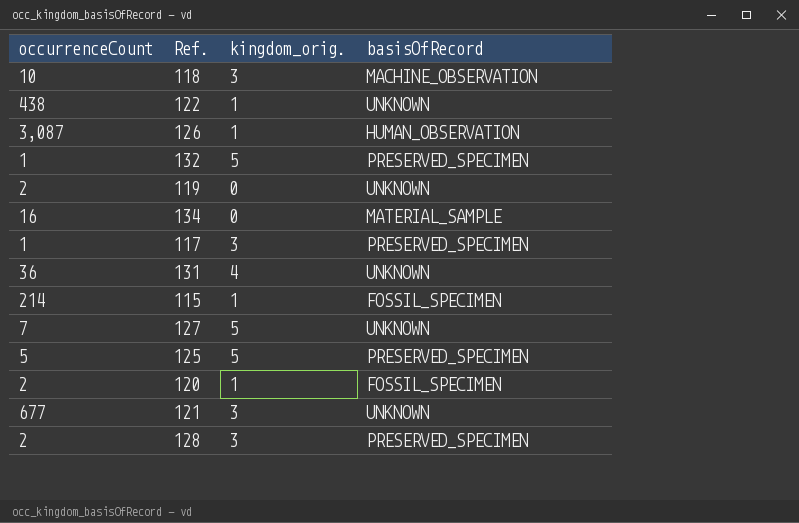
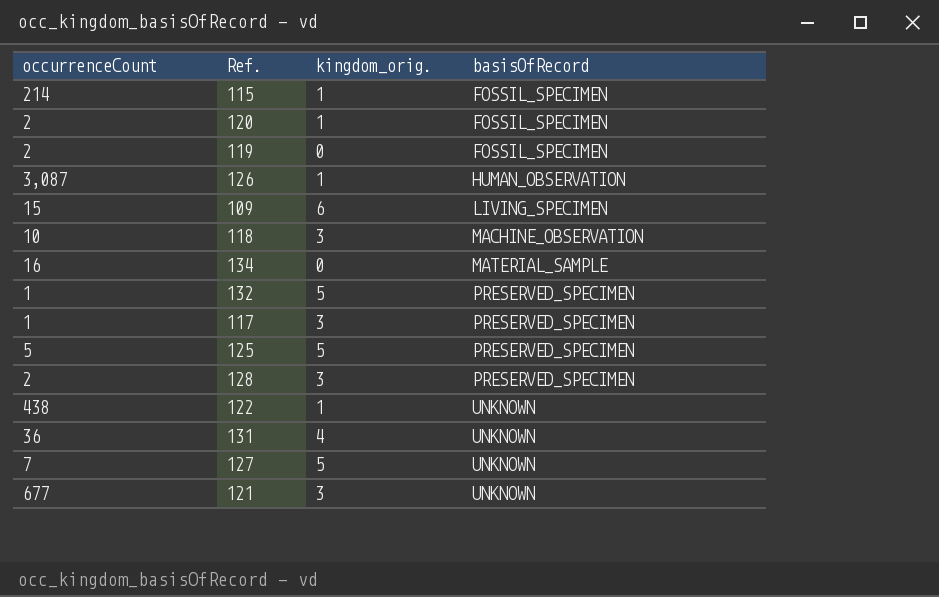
row order: none -> basisOfRecord ascending
119 | basisOfRecord: UNKNOWN -> FOSSIL_SPECIMEN
row 109: none -> 15 | 6 | LIVING_SPECIMEN

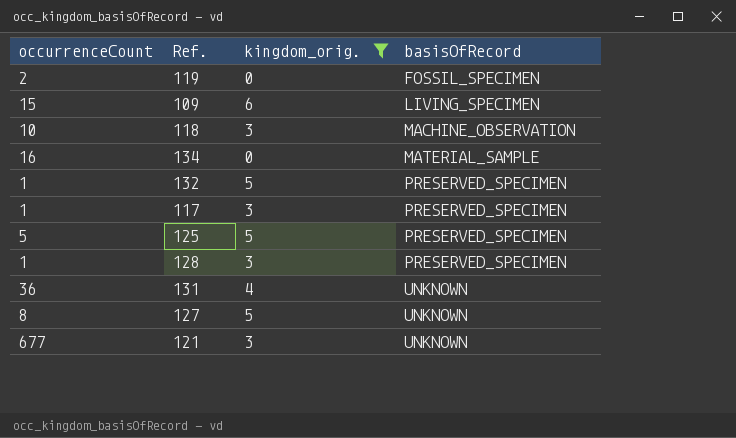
filter: none -> kingdom_orig. != 1
128 | occurrenceCount: 2 -> 1
127 | occurrenceCount: 7 -> 8

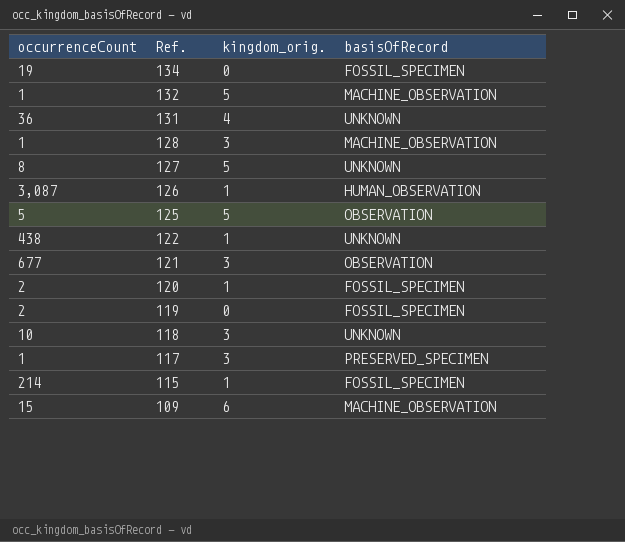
filter: kingdom_orig. != 1 -> none
row order: basisOfRecord ascending -> Ref. descending
134 | occurrenceCount: 16 -> 19
134 | basisOfRecord: MATERIAL_SAMPLE -> FOSSIL_SPECIMEN
132 | basisOfRecord: PRESERVED_SPECIMEN -> MACHINE_OBSERVATION
128 | basisOfRecord: PRESERVED_SPECIMEN -> MACHINE_OBSERVATION
125 | basisOfRecord: PRESERVED_SPECIMEN -> OBSERVATION
121 | basisOfRecord: UNKNOWN -> OBSERVATION
118 | basisOfRecord: MACHINE_OBSERVATION -> UNKNOWN
109 | basisOfRecord: LIVING_SPECIMEN -> MACHINE_OBSERVATION

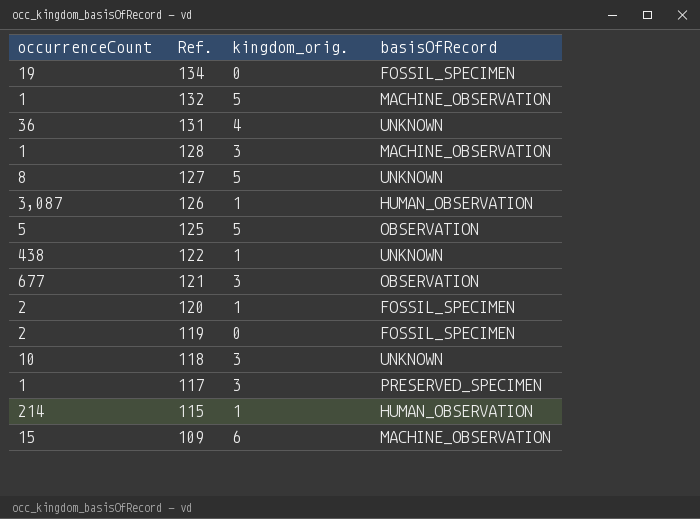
115 | basisOfRecord: FOSSIL_SPECIMEN -> HUMAN_OBSERVATION

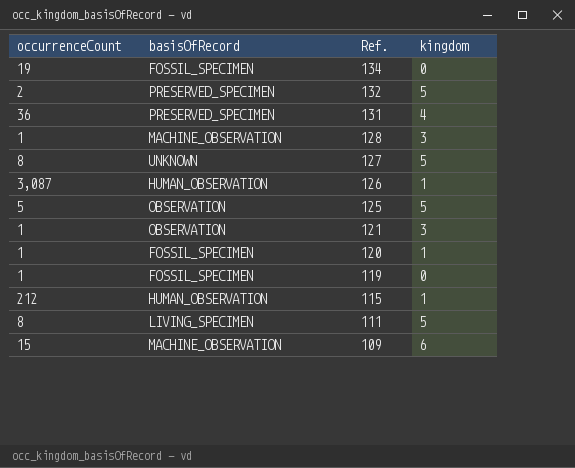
column basisOfRecord | position: 4 -> 2
column name: kingdom_orig. -> kingdom
row 122: 438 | 1 | UNKNOWN -> none
row 118: 10 | 3 | UNKNOWN -> none
row 117: 1 | 3 | PRESERVED_SPECIMEN -> none
132 | occurrenceCount: 1 -> 2
132 | basisOfRecord: MACHINE_OBSERVATION -> PRESERVED_SPECIMEN
131 | basisOfRecord: UNKNOWN -> PRESERVED_SPECIMEN
121 | occurrenceCount: 677 -> 1
120 | occurrenceCount: 2 -> 1
119 | occurrenceCount: 2 -> 1
115 | occurrenceCount: 214 -> 212
row 111: none -> 8 | LIVING_SPECIMEN | 5

